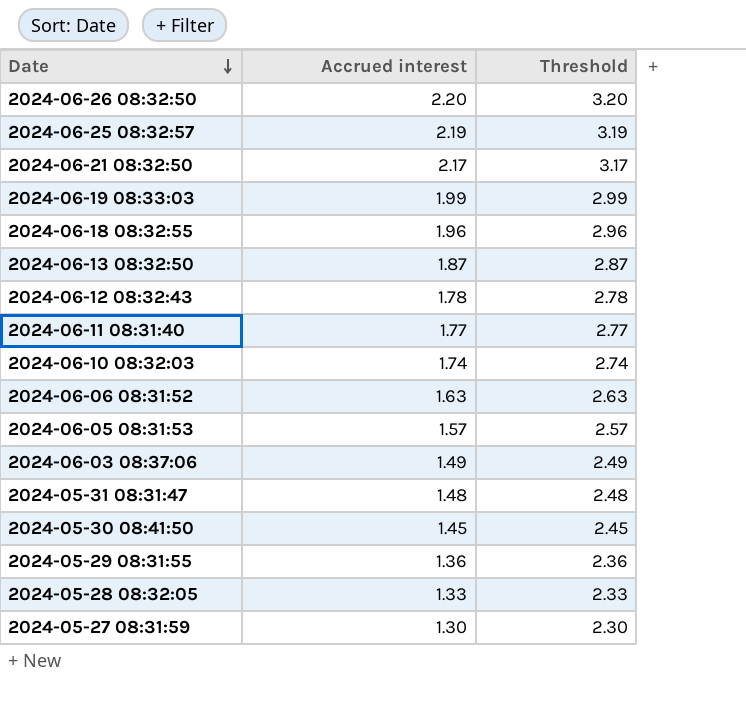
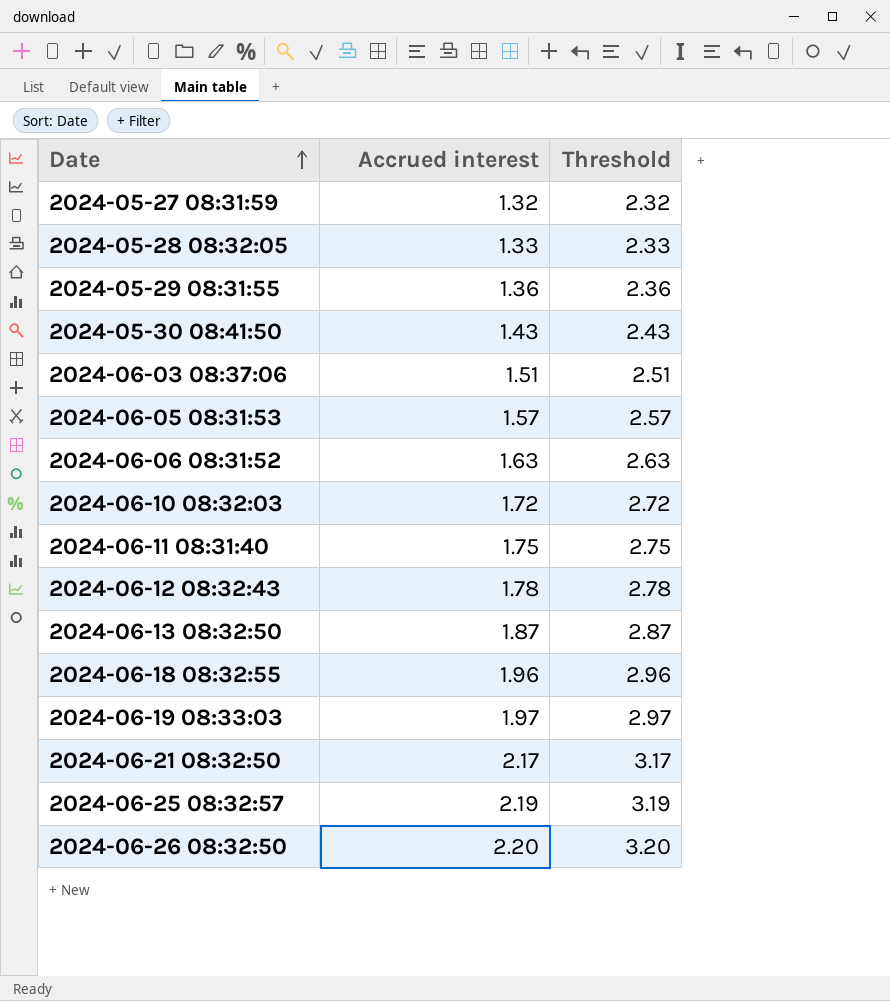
row order: Date descending -> Date ascending
row 2024-05-31 08:31:47: 1.48 | 2.48 -> none
2024-05-27 08:31:59 | Accrued interest: 1.30 -> 1.32
2024-05-27 08:31:59 | Threshold: 2.30 -> 2.32
2024-05-30 08:41:50 | Accrued interest: 1.45 -> 1.43
2024-05-30 08:41:50 | Threshold: 2.45 -> 2.43
2024-06-03 08:37:06 | Accrued interest: 1.49 -> 1.51
2024-06-03 08:37:06 | Threshold: 2.49 -> 2.51
2024-06-10 08:32:03 | Accrued interest: 1.74 -> 1.72
2024-06-10 08:32:03 | Threshold: 2.74 -> 2.72
2024-06-11 08:31:40 | Accrued interest: 1.77 -> 1.75
2024-06-11 08:31:40 | Threshold: 2.77 -> 2.75
2024-06-19 08:33:03 | Accrued interest: 1.99 -> 1.97
2024-06-19 08:33:03 | Threshold: 2.99 -> 2.97

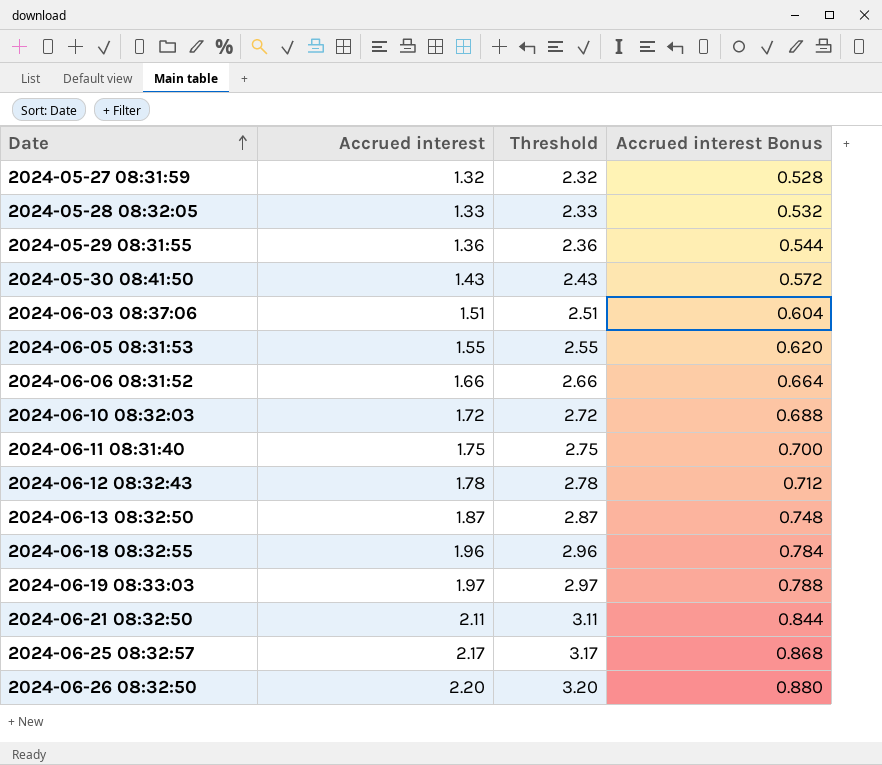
column Accrued interest Bonus | formula: none -> [Accrued interest] * 0.4
2024-06-05 08:31:53 | Accrued interest: 1.57 -> 1.55
2024-06-05 08:31:53 | Threshold: 2.57 -> 2.55
2024-06-06 08:31:52 | Accrued interest: 1.63 -> 1.66
2024-06-06 08:31:52 | Threshold: 2.63 -> 2.66
2024-06-21 08:32:50 | Accrued interest: 2.17 -> 2.11
2024-06-21 08:32:50 | Threshold: 3.17 -> 3.11
2024-06-25 08:32:57 | Accrued interest: 2.19 -> 2.17
2024-06-25 08:32:57 | Threshold: 3.19 -> 3.17

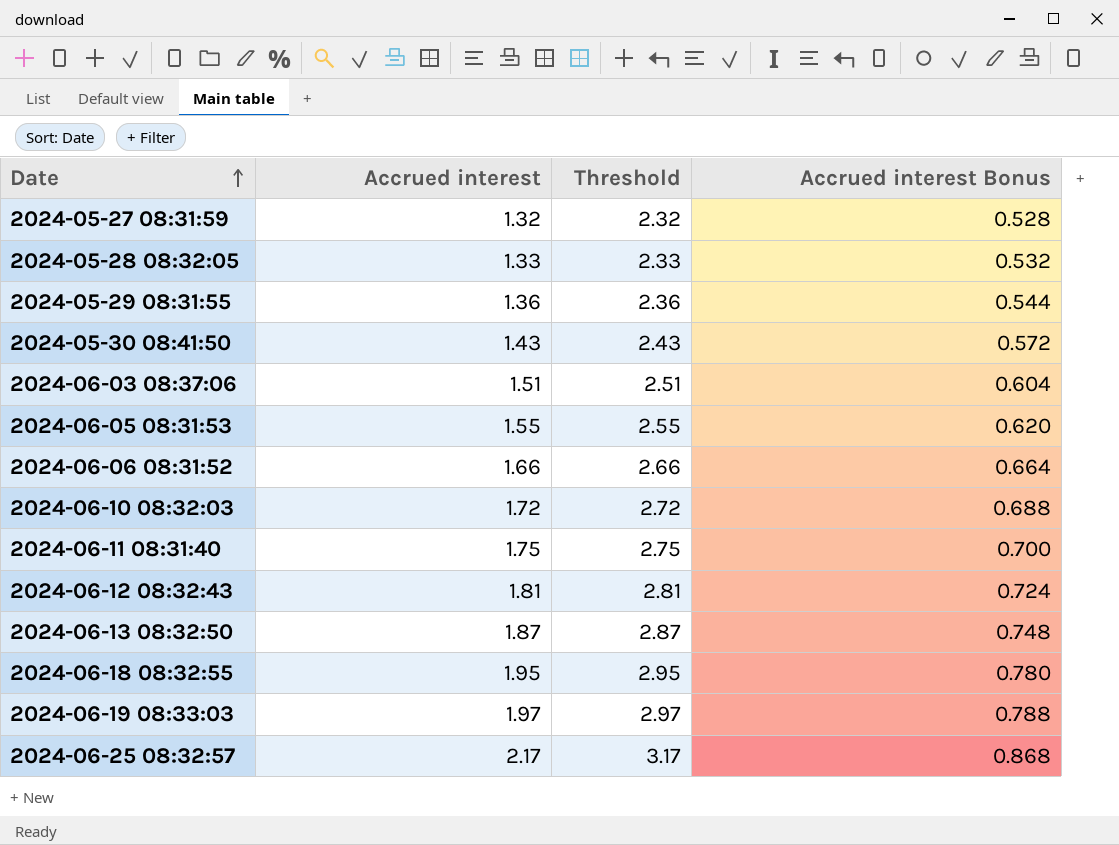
row 2024-06-21 08:32:50: 2.11 | 3.11 | 0.844 -> none
row 2024-06-26 08:32:50: 2.20 | 3.20 | 0.880 -> none
2024-06-12 08:32:43 | Accrued interest: 1.78 -> 1.81
2024-06-12 08:32:43 | Threshold: 2.78 -> 2.81
2024-06-12 08:32:43 | Accrued interest Bonus: 0.712 -> 0.724
2024-06-18 08:32:55 | Accrued interest: 1.96 -> 1.95
2024-06-18 08:32:55 | Threshold: 2.96 -> 2.95
2024-06-18 08:32:55 | Accrued interest Bonus: 0.784 -> 0.780

